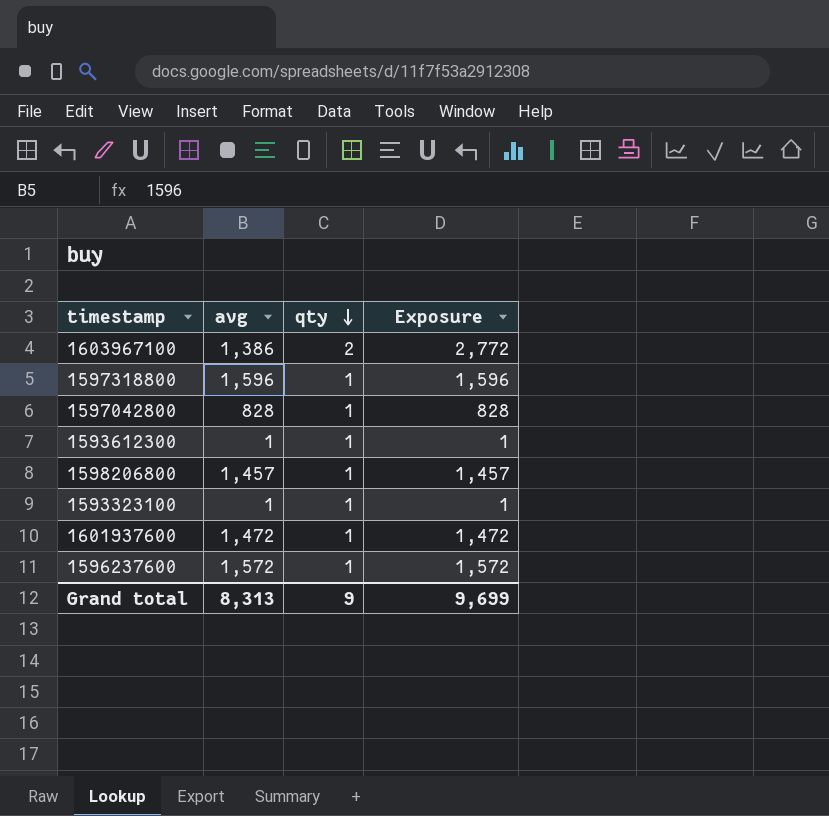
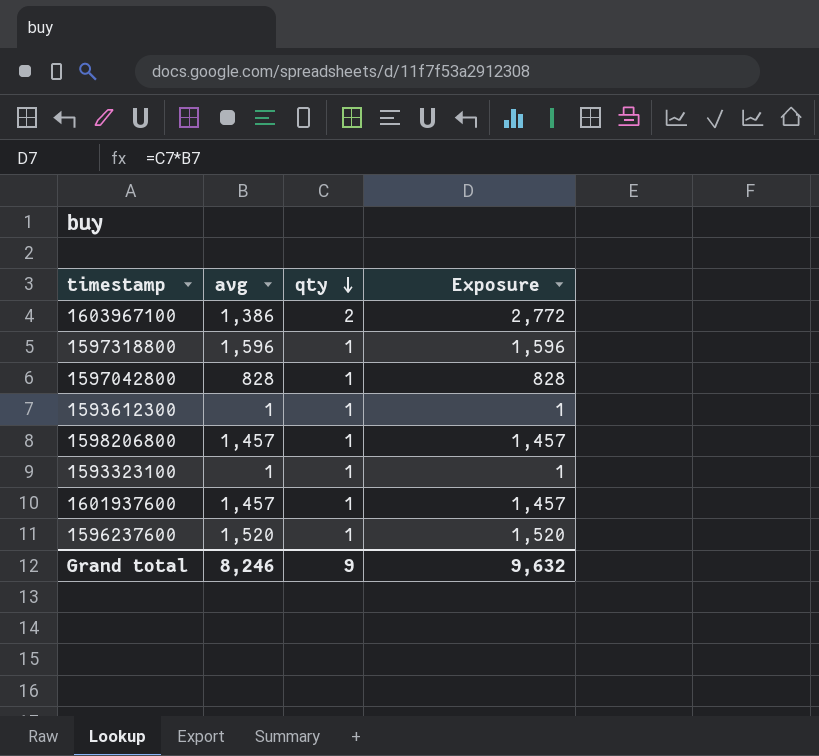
1601937600 | avg: 1,472 -> 1,457
1601937600 | Exposure: 1,472 -> 1,457
1596237600 | avg: 1,572 -> 1,520
1596237600 | Exposure: 1,572 -> 1,520
Grand total | avg: 8,313 -> 8,246
Grand total | Exposure: 9,699 -> 9,632

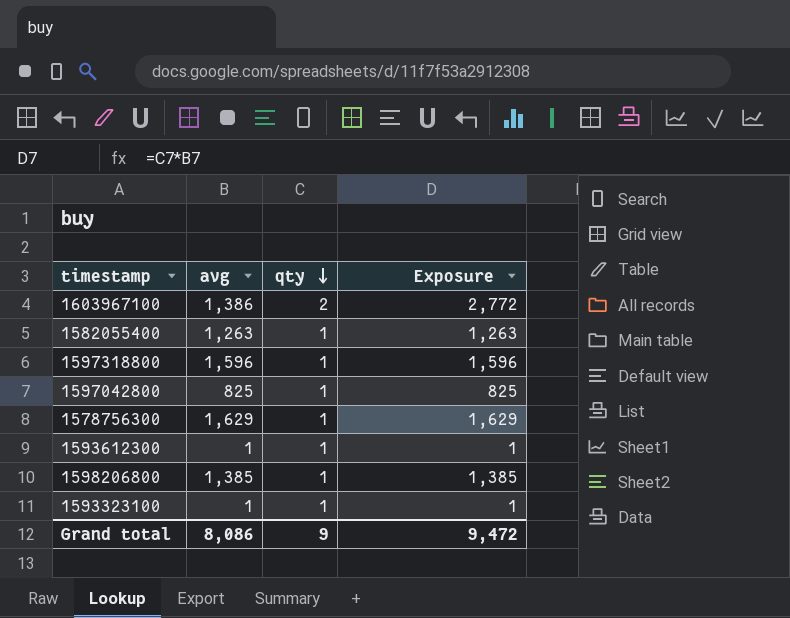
row 1601937600: 1,457 | 1 | 1,457 -> none
row 1596237600: 1,520 | 1 | 1,520 -> none
row 1582055400: none -> 1,263 | 1 | 1,263
1597042800 | avg: 828 -> 825
1597042800 | Exposure: 828 -> 825
row 1578756300: none -> 1,629 | 1 | 1,629
1598206800 | avg: 1,457 -> 1,385
1598206800 | Exposure: 1,457 -> 1,385
Grand total | avg: 8,246 -> 8,086
Grand total | Exposure: 9,632 -> 9,472

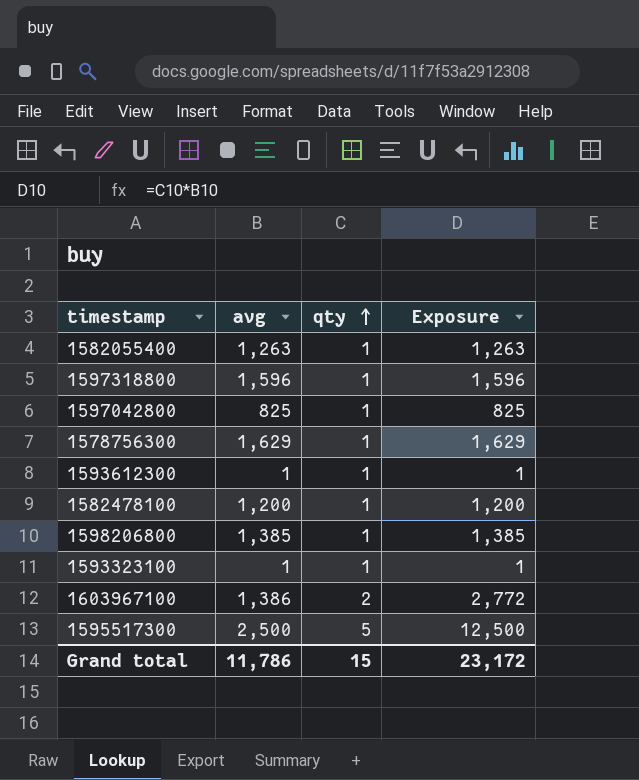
row order: qty descending -> qty ascending
row 1582478100: none -> 1,200 | 1 | 1,200
row 1595517300: none -> 2,500 | 5 | 12,500
Grand total | avg: 8,086 -> 11,786
Grand total | qty: 9 -> 15
Grand total | Exposure: 9,472 -> 23,172

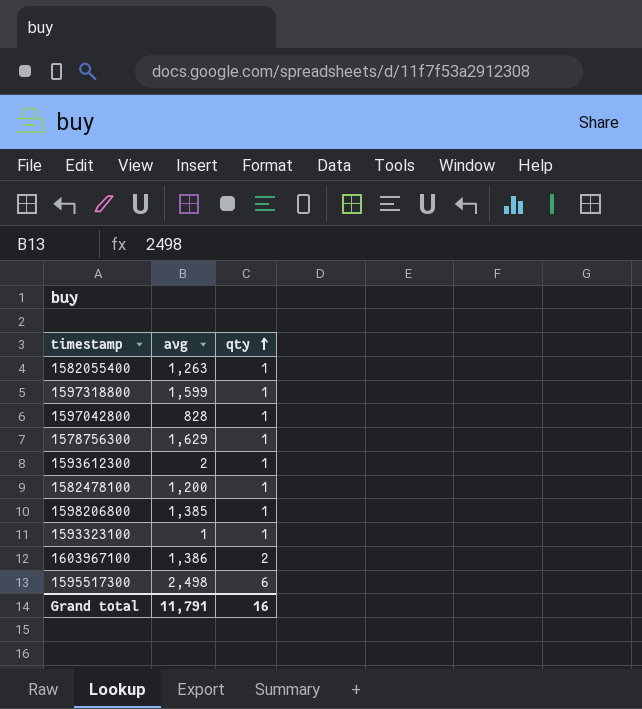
column Exposure | formula: [avg] * [qty] -> none
1597318800 | avg: 1,596 -> 1,599
1597042800 | avg: 825 -> 828
1593612300 | avg: 1 -> 2
1595517300 | avg: 2,500 -> 2,498
1595517300 | qty: 5 -> 6
Grand total | avg: 11,786 -> 11,791
Grand total | qty: 15 -> 16

